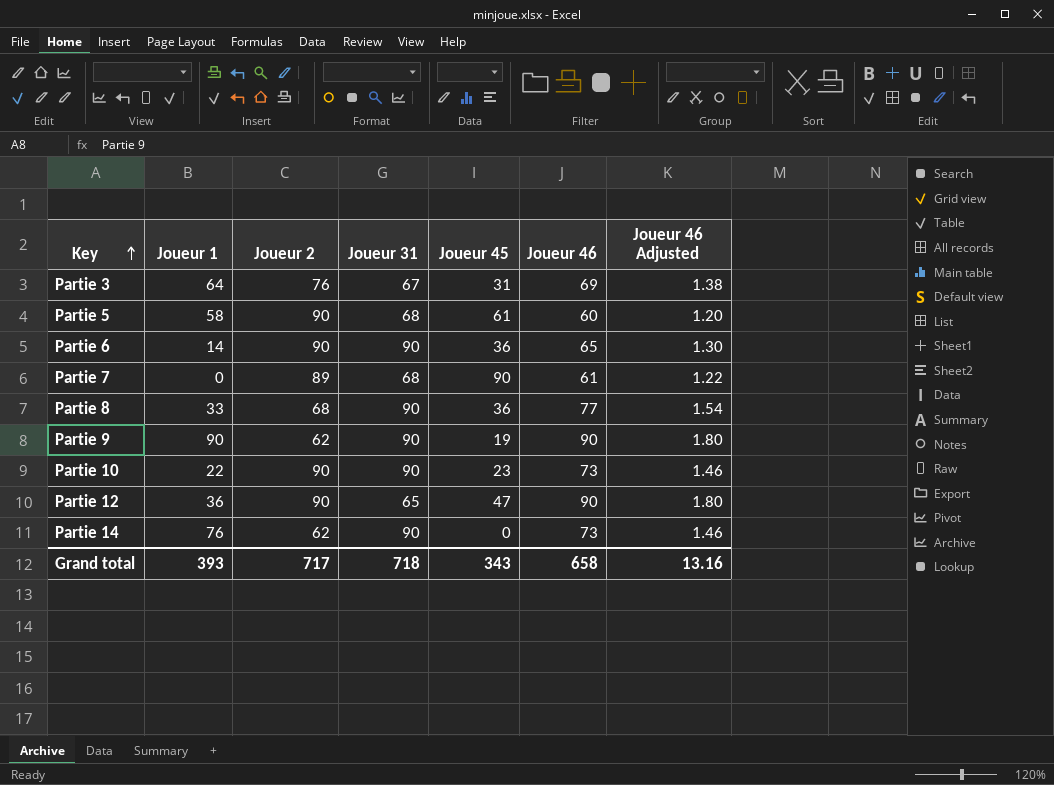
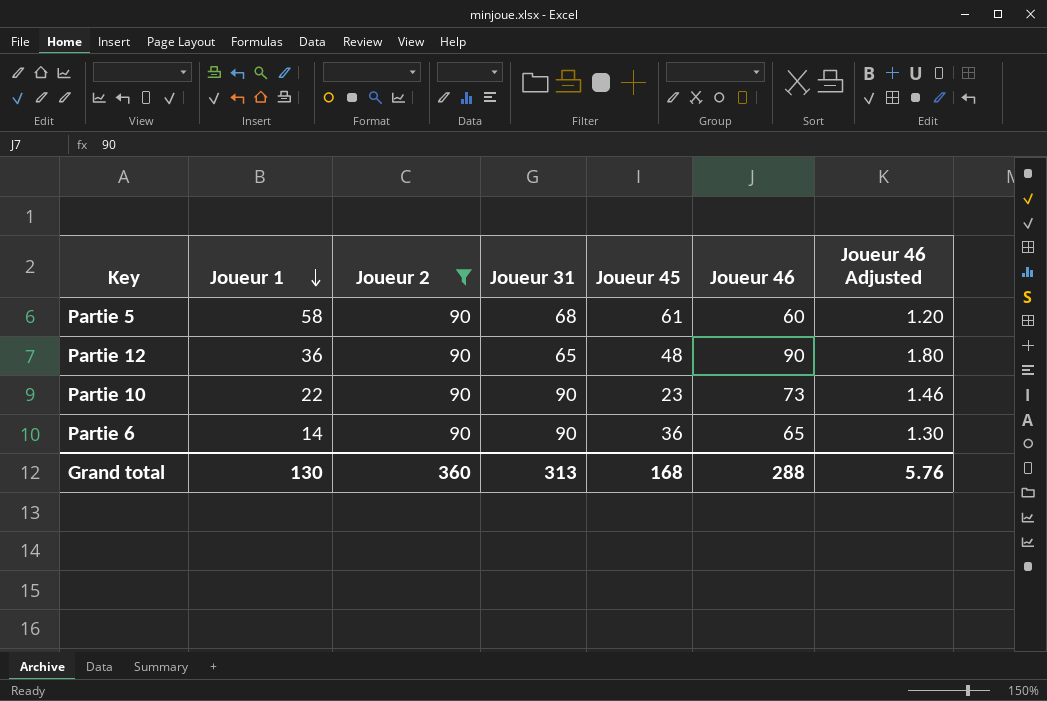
filter: none -> Joueur 2 = 90
row order: Key ascending -> Joueur 1 descending
Partie 12 | Joueur 45: 47 -> 48
Grand total | Joueur 1: 393 -> 130
Grand total | Joueur 2: 717 -> 360
Grand total | Joueur 31: 718 -> 313
Grand total | Joueur 45: 343 -> 168
Grand total | Joueur 46: 658 -> 288
Grand total | Joueur 46 Adjusted: 13.16 -> 5.76

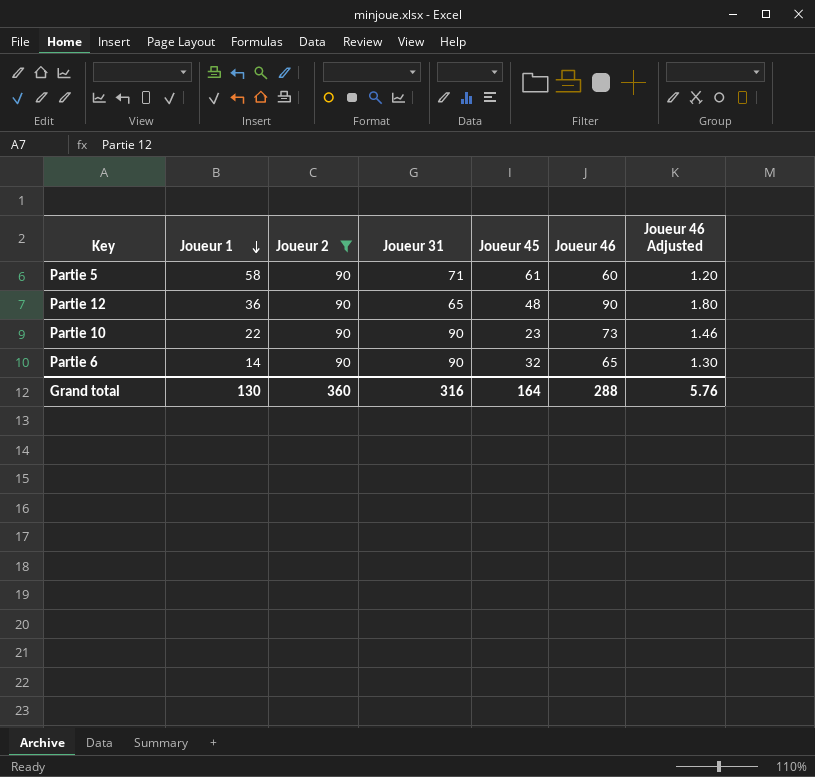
Partie 5 | Joueur 31: 68 -> 71
Partie 6 | Joueur 45: 36 -> 32
Grand total | Joueur 31: 313 -> 316
Grand total | Joueur 45: 168 -> 164

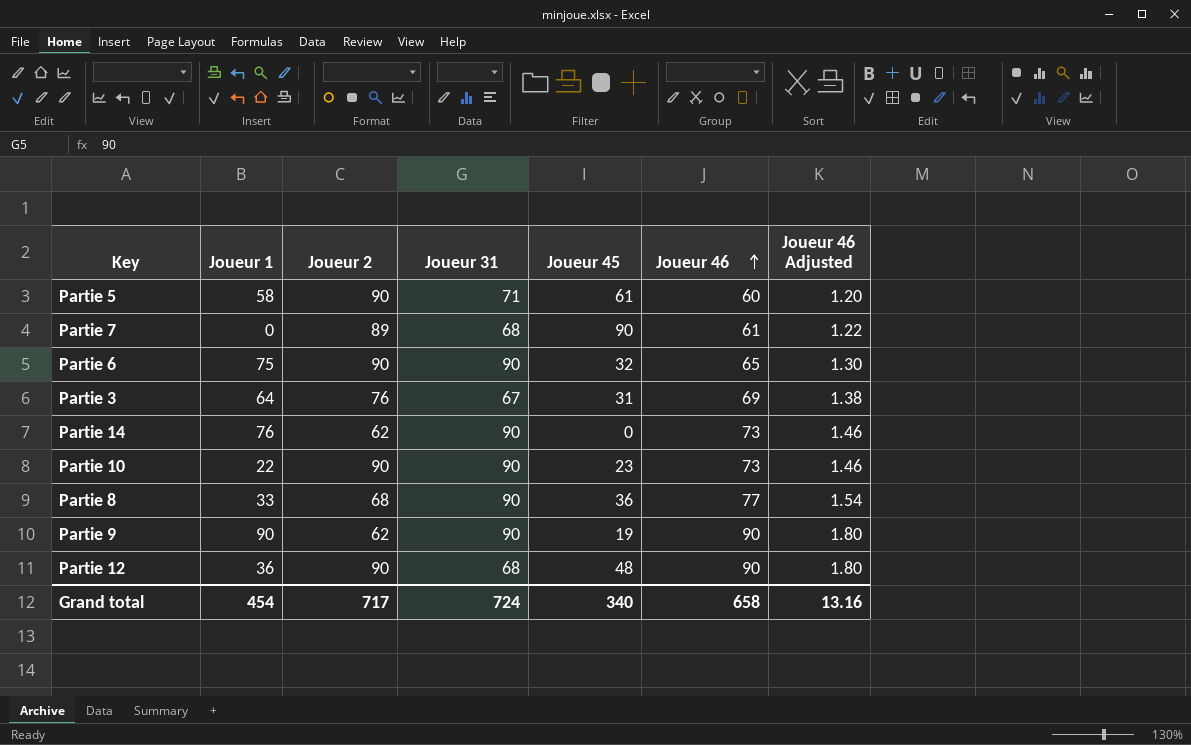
filter: Joueur 2 = 90 -> none
row order: Joueur 1 descending -> Joueur 46 ascending
Partie 6 | Joueur 1: 14 -> 75
Partie 12 | Joueur 31: 65 -> 68
Grand total | Joueur 1: 130 -> 454
Grand total | Joueur 2: 360 -> 717
Grand total | Joueur 31: 316 -> 724
Grand total | Joueur 45: 164 -> 340
Grand total | Joueur 46: 288 -> 658
Grand total | Joueur 46 Adjusted: 5.76 -> 13.16

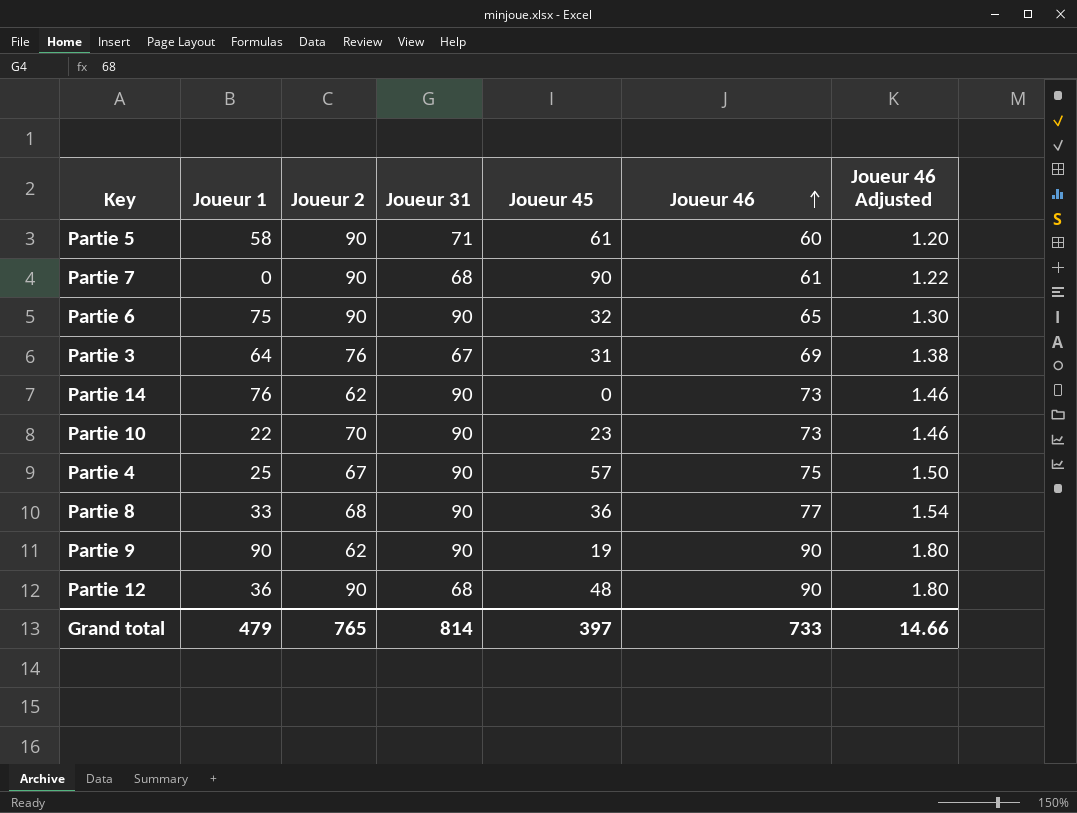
Partie 7 | Joueur 2: 89 -> 90
Partie 10 | Joueur 2: 90 -> 70
row Partie 4: none -> 25 | 67 | 90 | 57 | 75 | 1.50
Grand total | Joueur 1: 454 -> 479
Grand total | Joueur 2: 717 -> 765
Grand total | Joueur 31: 724 -> 814
Grand total | Joueur 45: 340 -> 397
Grand total | Joueur 46: 658 -> 733
Grand total | Joueur 46 Adjusted: 13.16 -> 14.66

